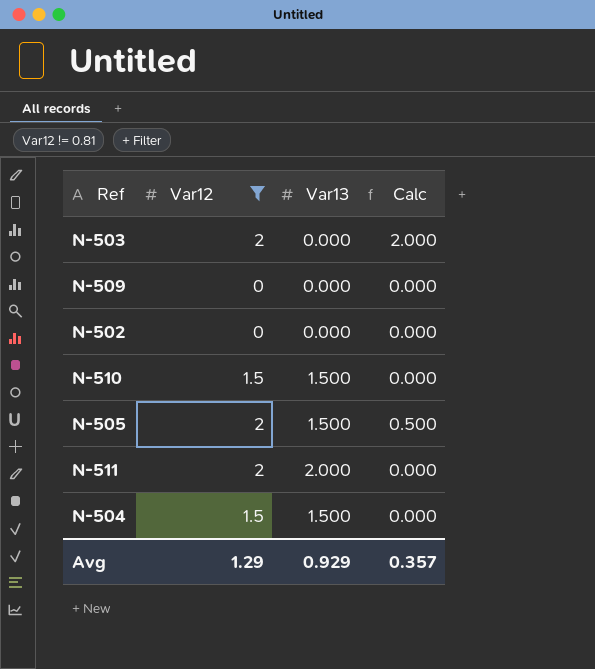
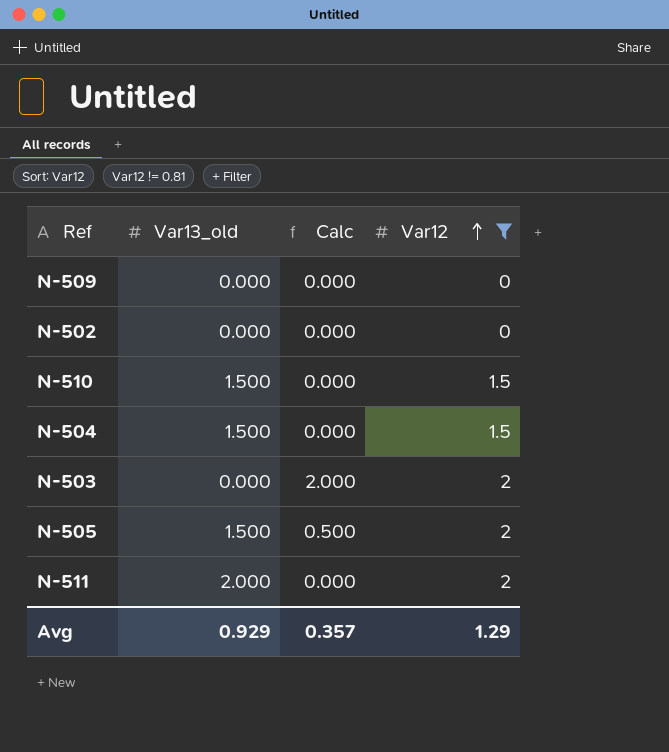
row order: none -> Var12 ascending
column name: Var13 -> Var13_old
column Var12 | position: 2 -> 4

